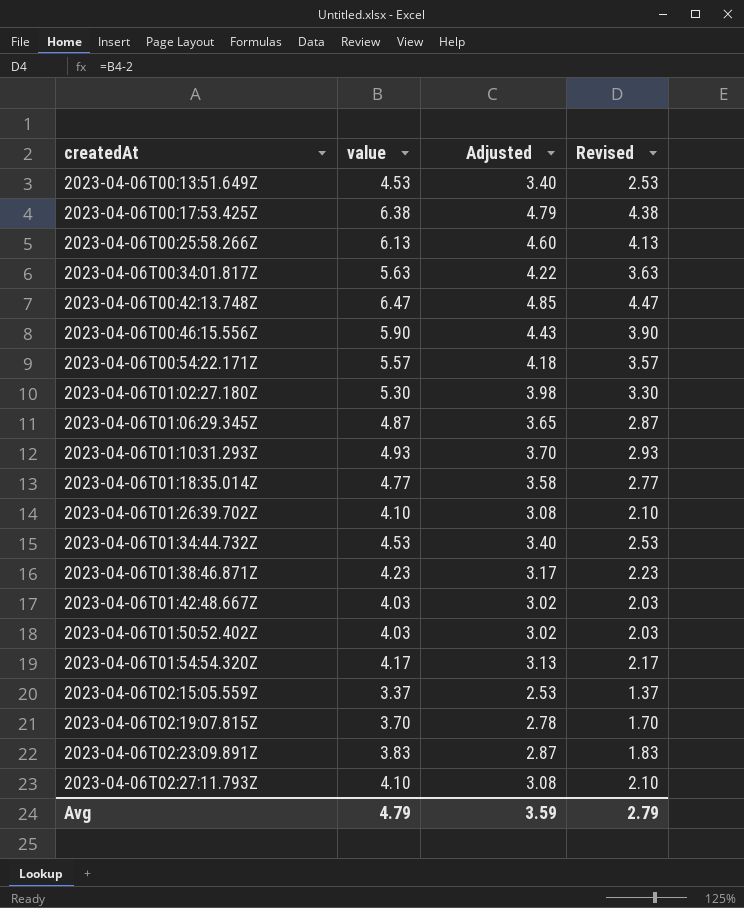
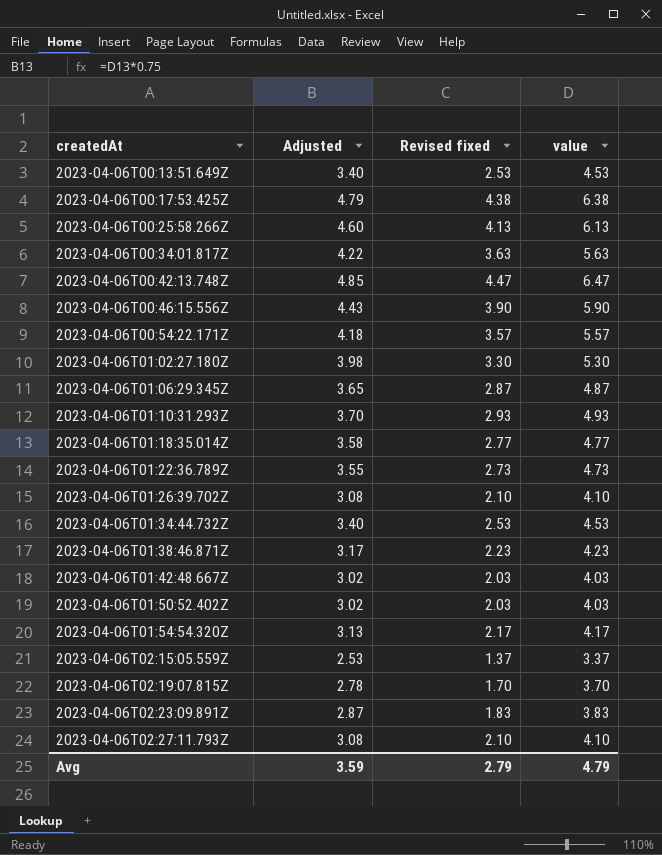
column name: Revised -> Revised fixed
column value | position: 2 -> 4
row 2023-04-06T01:22:36.789Z: none -> 3.55 | 2.73 | 4.73

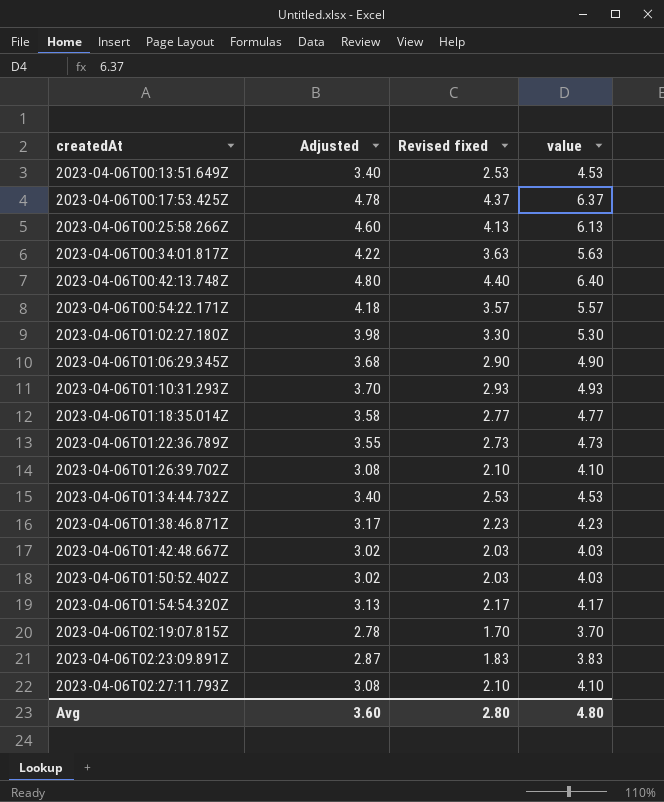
row 2023-04-06T00:46:15.556Z: 4.43 | 3.90 | 5.90 -> none
row 2023-04-06T02:15:05.559Z: 2.53 | 1.37 | 3.37 -> none
2023-04-06T00:17:53.425Z | Adjusted: 4.79 -> 4.78
2023-04-06T00:17:53.425Z | Revised fixed: 4.38 -> 4.37
2023-04-06T00:17:53.425Z | value: 6.38 -> 6.37
2023-04-06T00:42:13.748Z | Adjusted: 4.85 -> 4.80
2023-04-06T00:42:13.748Z | Revised fixed: 4.47 -> 4.40
2023-04-06T00:42:13.748Z | value: 6.47 -> 6.40
2023-04-06T01:06:29.345Z | Adjusted: 3.65 -> 3.68
2023-04-06T01:06:29.345Z | Revised fixed: 2.87 -> 2.90
2023-04-06T01:06:29.345Z | value: 4.87 -> 4.90
Avg | Adjusted: 3.59 -> 3.60
Avg | Revised fixed: 2.79 -> 2.80
Avg | value: 4.79 -> 4.80

